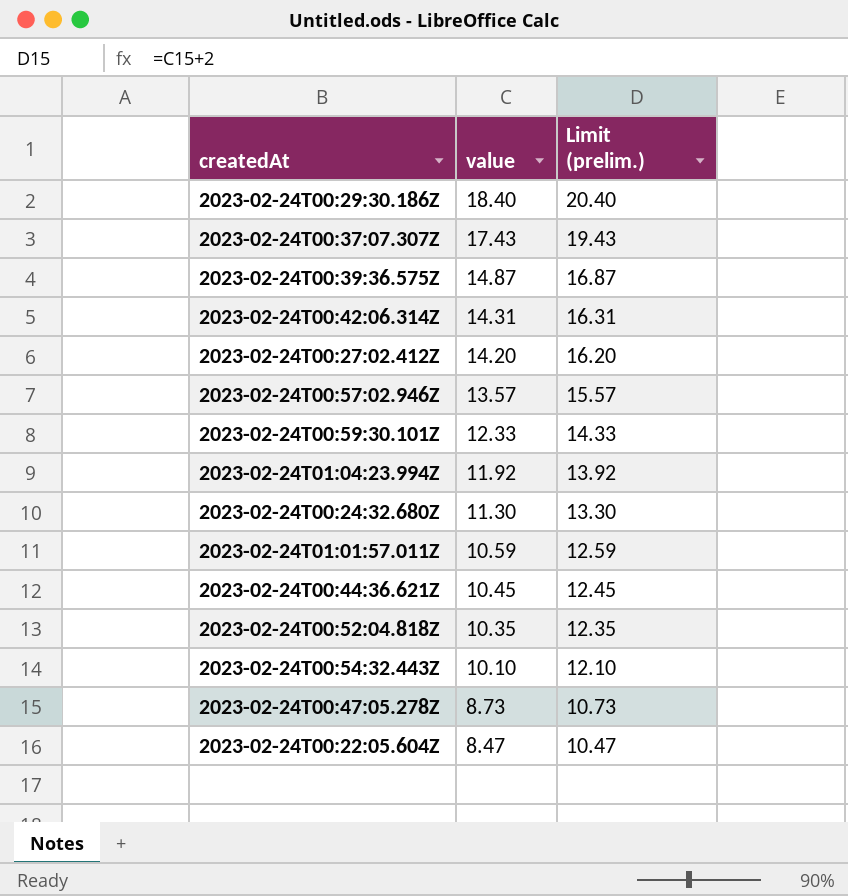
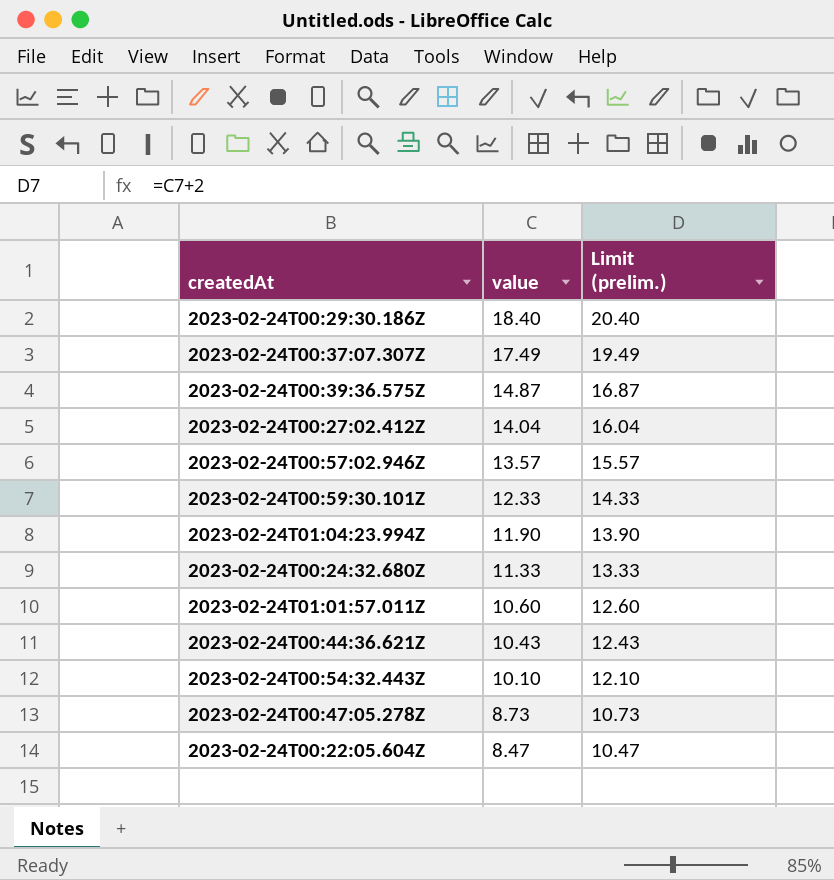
row 2023-02-24T00:42:06.314Z: 14.31 | 16.31 -> none
row 2023-02-24T00:52:04.818Z: 10.35 | 12.35 -> none
2023-02-24T00:37:07.307Z | value: 17.43 -> 17.49
2023-02-24T00:37:07.307Z | Limit (prelim.): 19.43 -> 19.49
2023-02-24T00:27:02.412Z | value: 14.20 -> 14.04
2023-02-24T00:27:02.412Z | Limit (prelim.): 16.20 -> 16.04
2023-02-24T01:04:23.994Z | value: 11.92 -> 11.90
2023-02-24T01:04:23.994Z | Limit (prelim.): 13.92 -> 13.90
2023-02-24T00:24:32.680Z | value: 11.30 -> 11.33
2023-02-24T00:24:32.680Z | Limit (prelim.): 13.30 -> 13.33
2023-02-24T01:01:57.011Z | value: 10.59 -> 10.60
2023-02-24T01:01:57.011Z | Limit (prelim.): 12.59 -> 12.60
2023-02-24T00:44:36.621Z | value: 10.45 -> 10.43
2023-02-24T00:44:36.621Z | Limit (prelim.): 12.45 -> 12.43

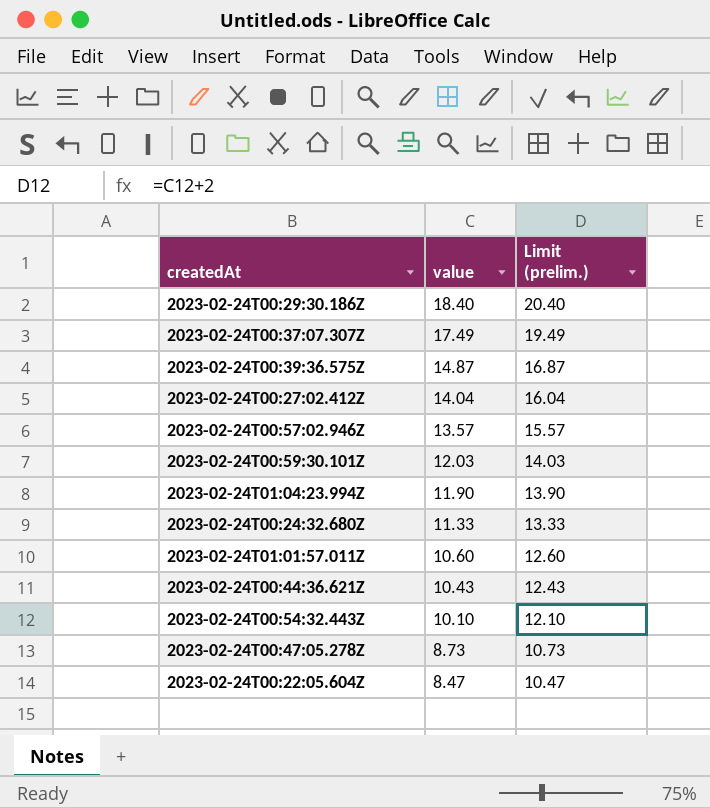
2023-02-24T00:59:30.101Z | value: 12.33 -> 12.03
2023-02-24T00:59:30.101Z | Limit (prelim.): 14.33 -> 14.03

